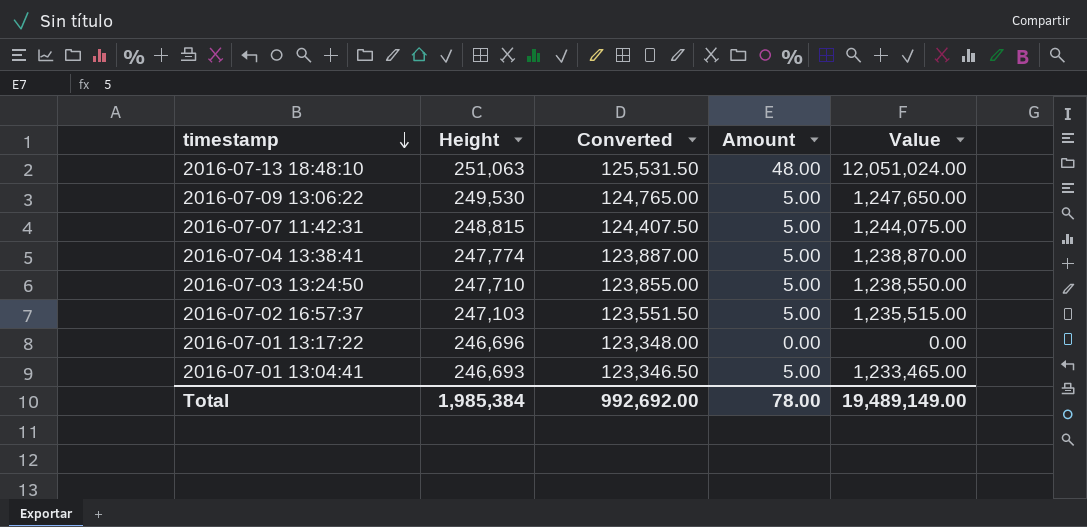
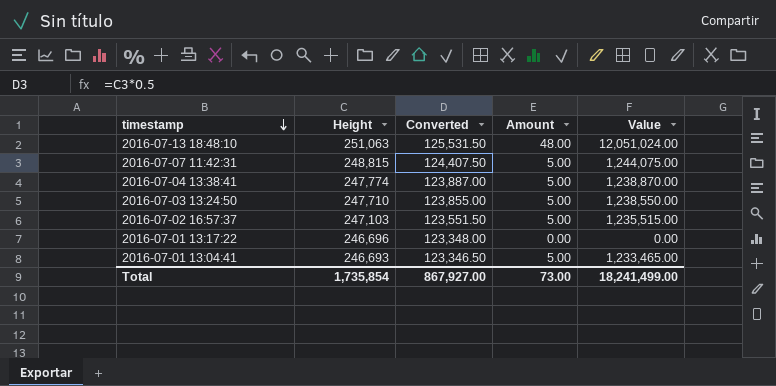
row 2016-07-09 13:06:22: 249,530 | 124,765.00 | 5.00 | 1,247,650.00 -> none
Total | Height: 1,985,384 -> 1,735,854
Total | Converted: 992,692.00 -> 867,927.00
Total | Amount: 78.00 -> 73.00
Total | Value: 19,489,149.00 -> 18,241,499.00

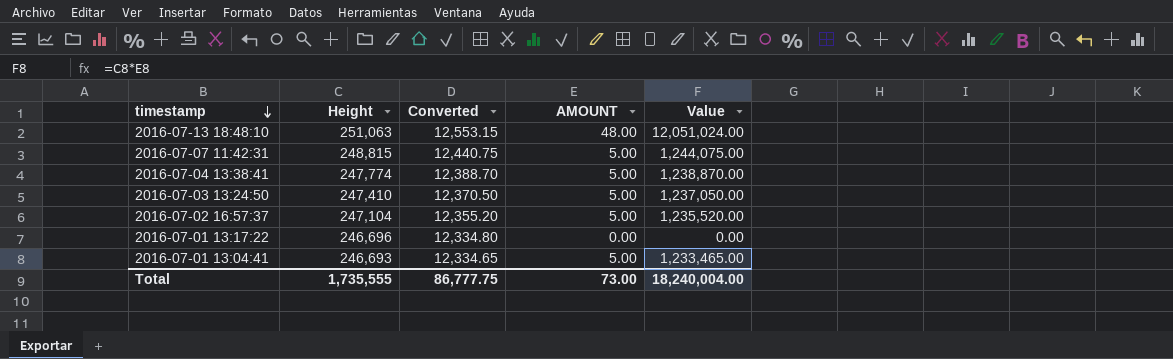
column Converted | formula: [Height] * 0.5 -> [Height] * 0.05
column name: Amount -> AMOUNT
2016-07-03 13:24:50 | Height: 247,710 -> 247,410
2016-07-03 13:24:50 | Value: 1,238,550.00 -> 1,237,050.00
2016-07-02 16:57:37 | Height: 247,103 -> 247,104
2016-07-02 16:57:37 | Value: 1,235,515.00 -> 1,235,520.00
Total | Height: 1,735,854 -> 1,735,555
Total | Converted: 867,927.00 -> 86,777.75
Total | Value: 18,241,499.00 -> 18,240,004.00

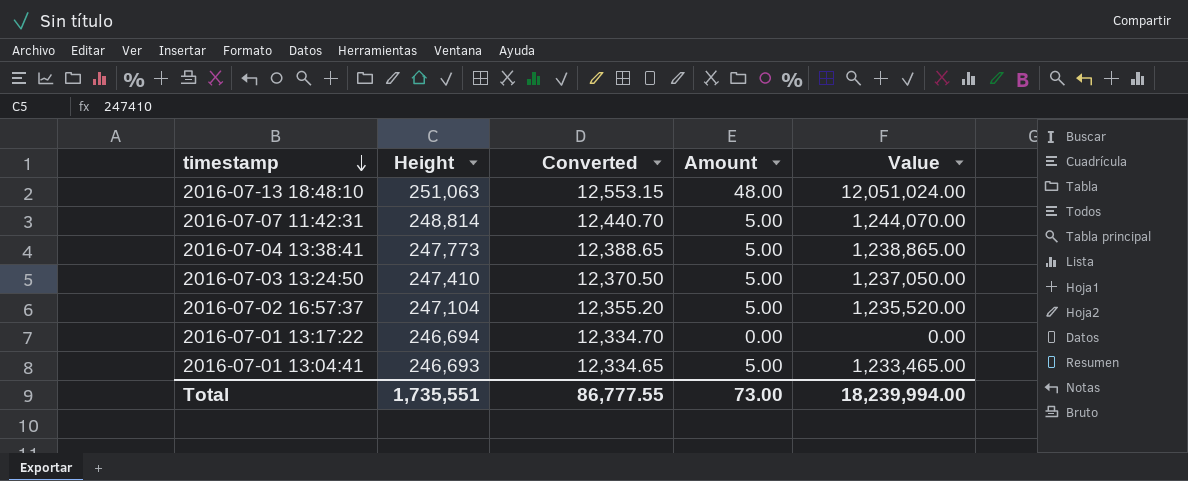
column name: AMOUNT -> Amount
2016-07-07 11:42:31 | Height: 248,815 -> 248,814
2016-07-07 11:42:31 | Converted: 12,440.75 -> 12,440.70
2016-07-07 11:42:31 | Value: 1,244,075.00 -> 1,244,070.00
2016-07-04 13:38:41 | Height: 247,774 -> 247,773
2016-07-04 13:38:41 | Converted: 12,388.70 -> 12,388.65
2016-07-04 13:38:41 | Value: 1,238,870.00 -> 1,238,865.00
2016-07-01 13:17:22 | Height: 246,696 -> 246,694
2016-07-01 13:17:22 | Converted: 12,334.80 -> 12,334.70
Total | Height: 1,735,555 -> 1,735,551
Total | Converted: 86,777.75 -> 86,777.55
Total | Value: 18,240,004.00 -> 18,239,994.00

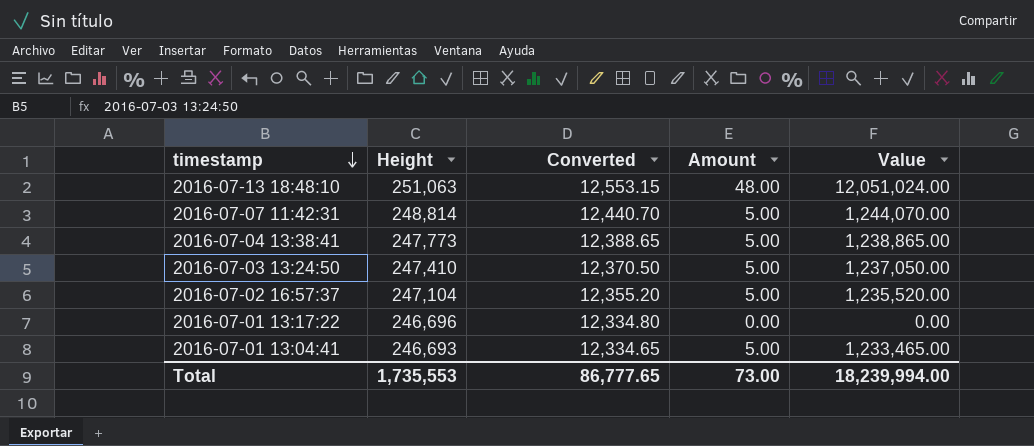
2016-07-01 13:17:22 | Height: 246,694 -> 246,696
2016-07-01 13:17:22 | Converted: 12,334.70 -> 12,334.80
Total | Height: 1,735,551 -> 1,735,553
Total | Converted: 86,777.55 -> 86,777.65

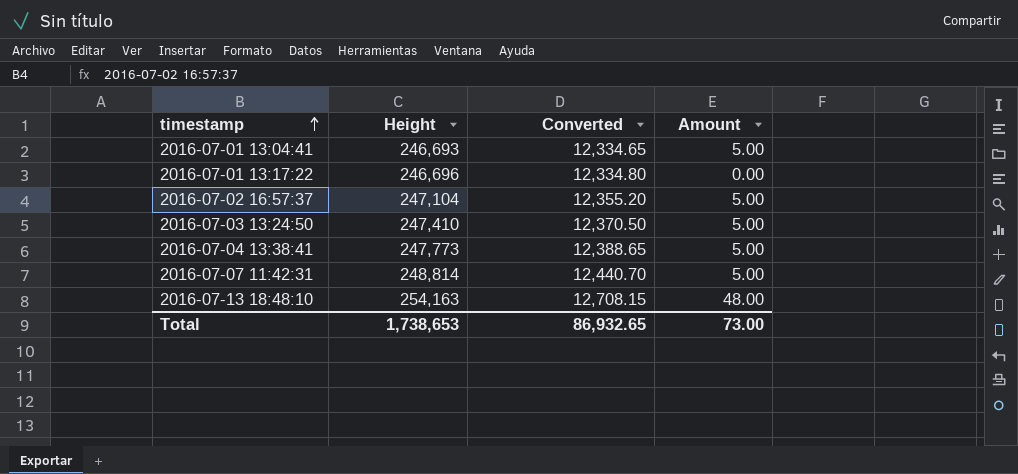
row order: timestamp descending -> timestamp ascending
column Value | formula: [Height] * [Amount] -> none
2016-07-13 18:48:10 | Height: 251,063 -> 254,163
2016-07-13 18:48:10 | Converted: 12,553.15 -> 12,708.15
Total | Height: 1,735,553 -> 1,738,653
Total | Converted: 86,777.65 -> 86,932.65

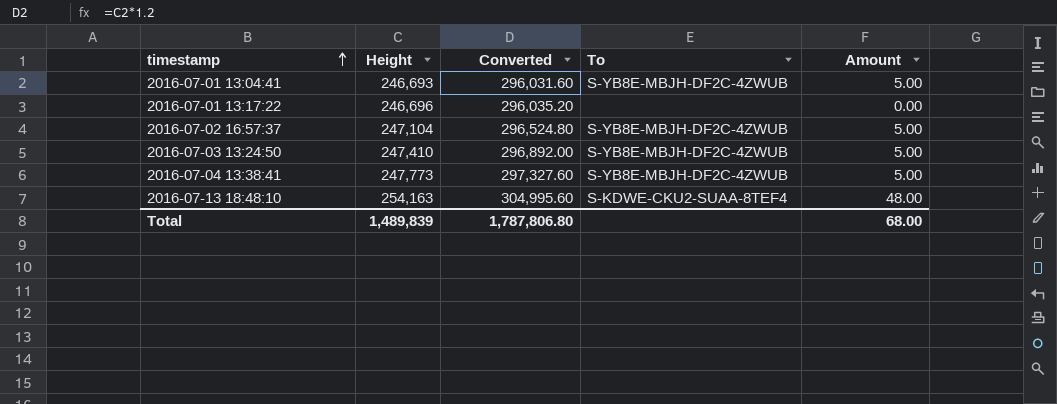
column Converted | formula: [Height] * 0.05 -> [Height] * 1.2
column To | position: none -> 4
row 2016-07-07 11:42:31: 248,814 | 12,440.70 | 5.00 -> none
Total | Height: 1,738,653 -> 1,489,839
Total | Converted: 86,932.65 -> 1,787,806.80
Total | Amount: 73.00 -> 68.00

